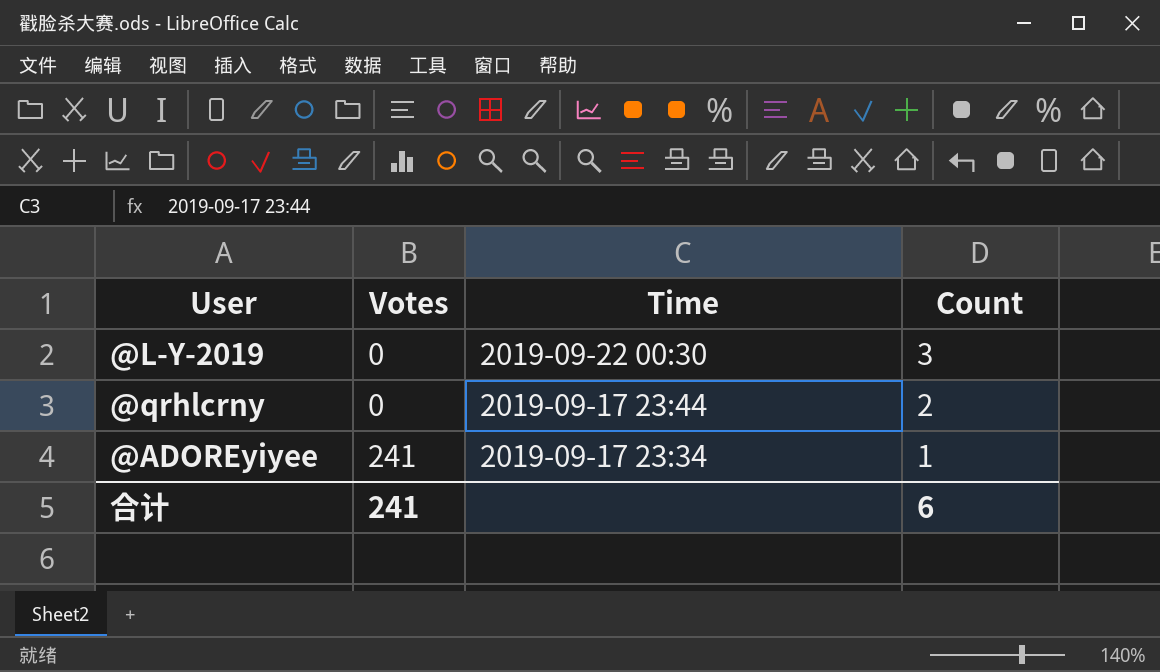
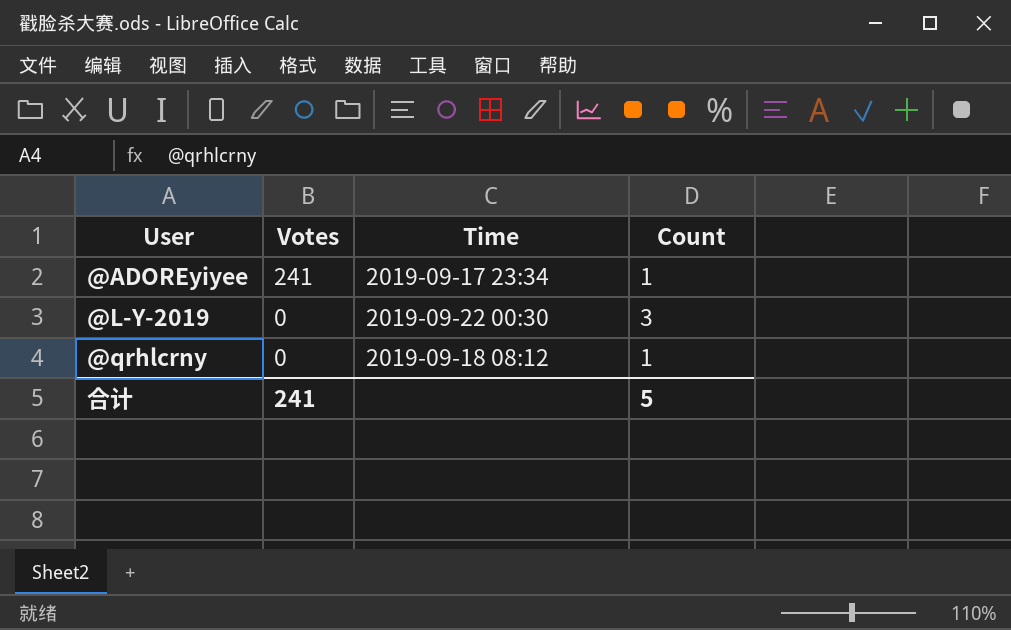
row order: Votes ascending -> User ascending
@qrhlcrny | Time: 2019-09-17 23:44 -> 2019-09-18 08:12
@qrhlcrny | Count: 2 -> 1
合计 | Count: 6 -> 5

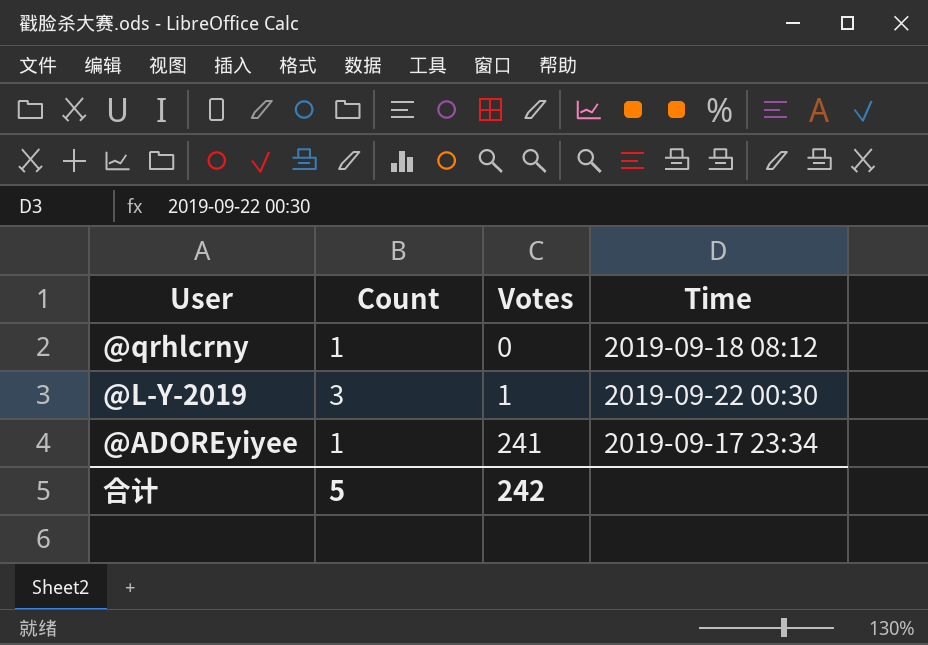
row order: User ascending -> User descending
column Count | position: 4 -> 2
@L-Y-2019 | Votes: 0 -> 1
合计 | Votes: 241 -> 242

